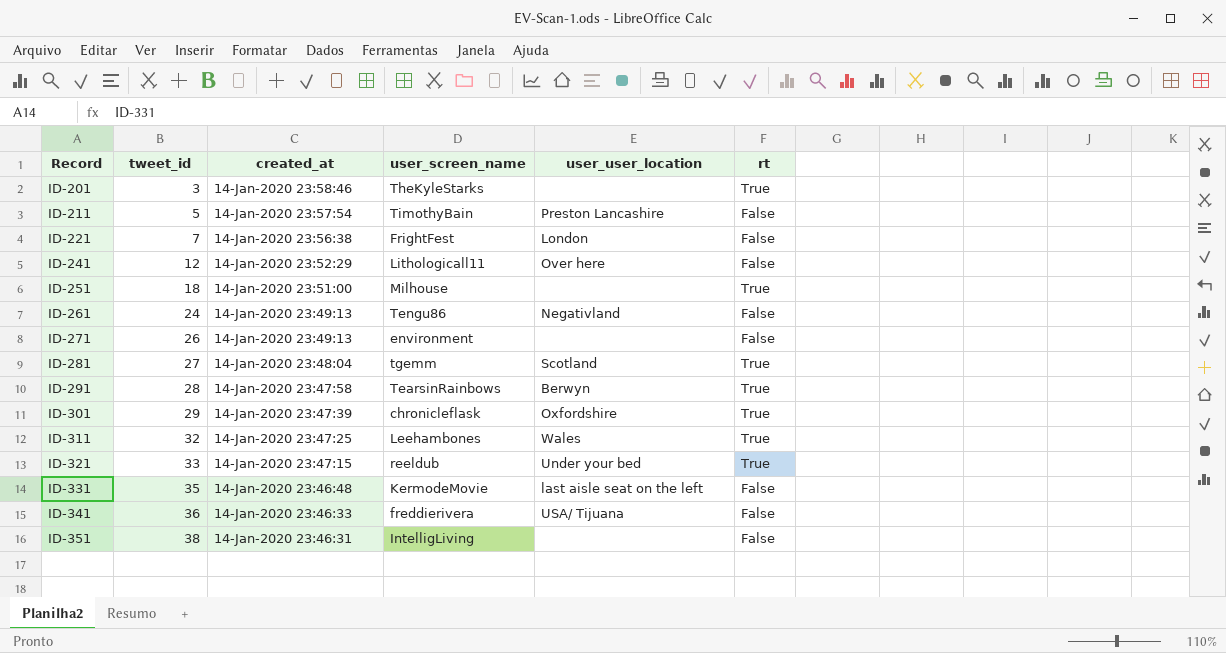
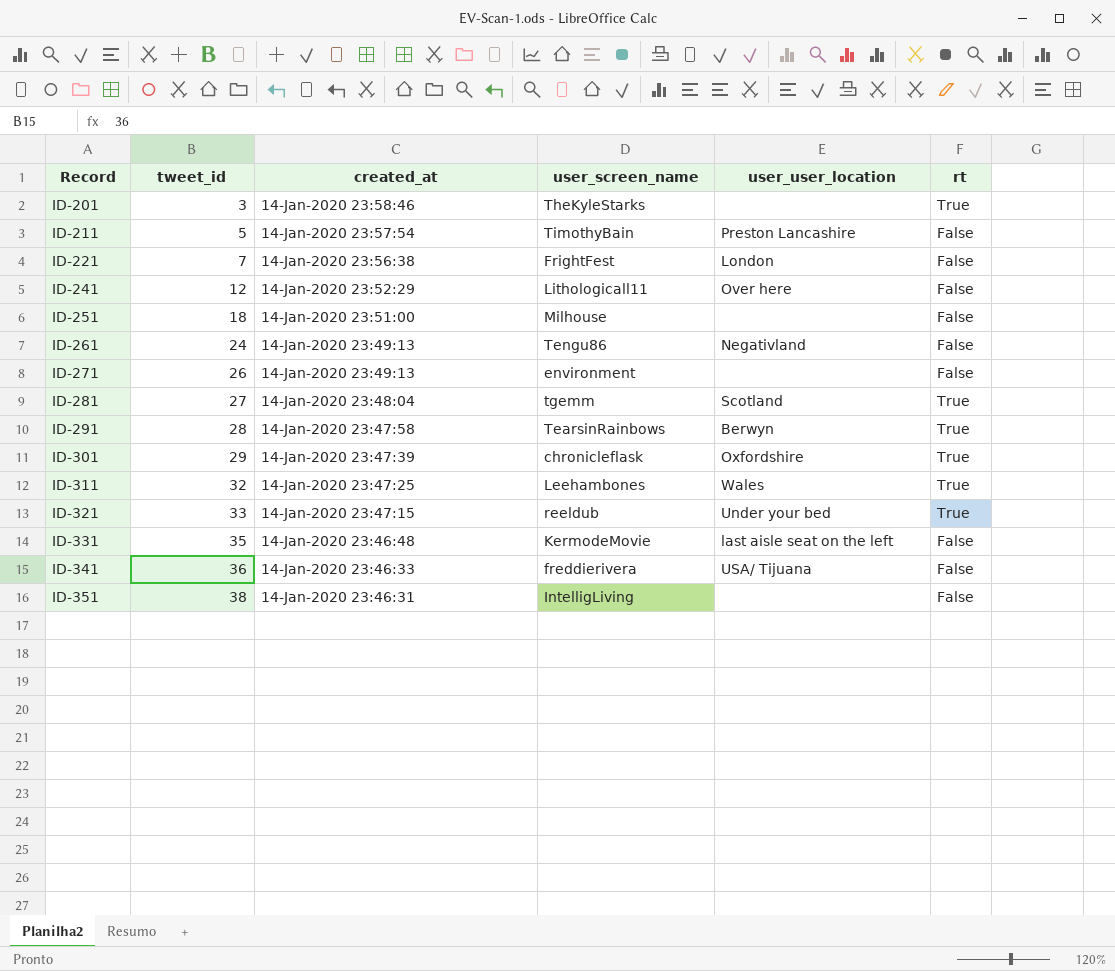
ID-251 | rt: True -> False

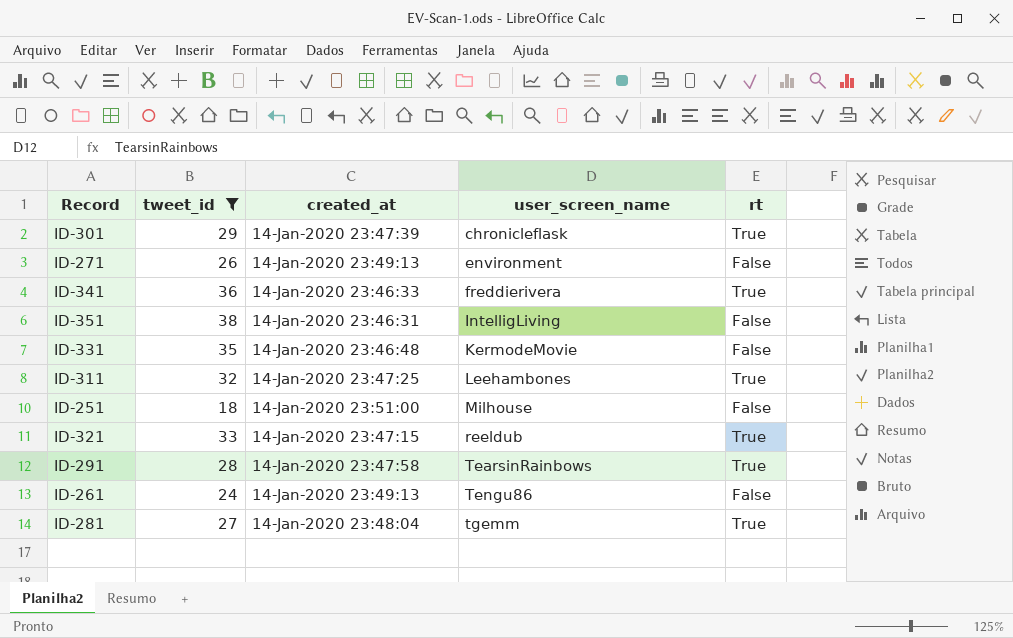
filter: none -> tweet_id >= 18
row order: Record ascending -> user_screen_name ascending
column user_user_location | position: 5 -> none
ID-341 | rt: False -> True

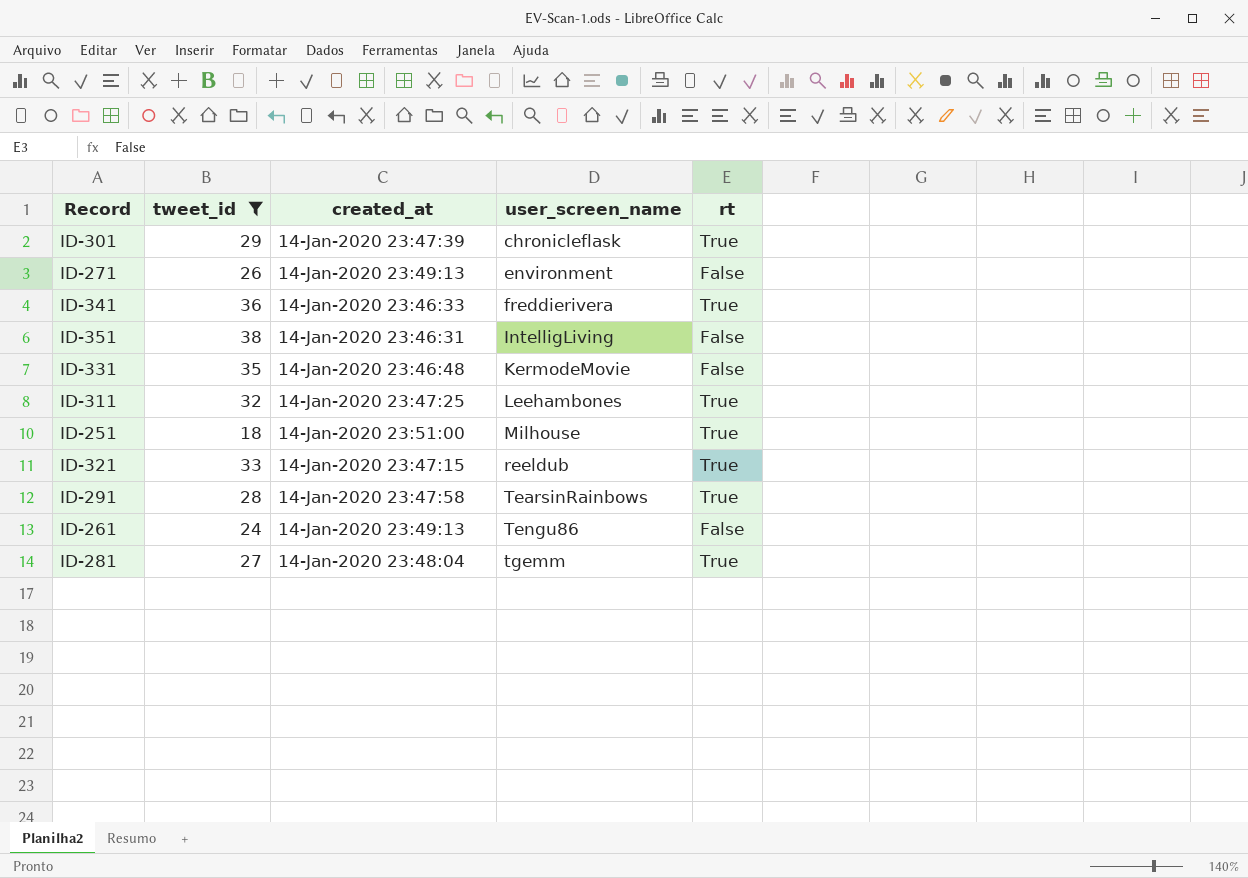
ID-251 | rt: False -> True

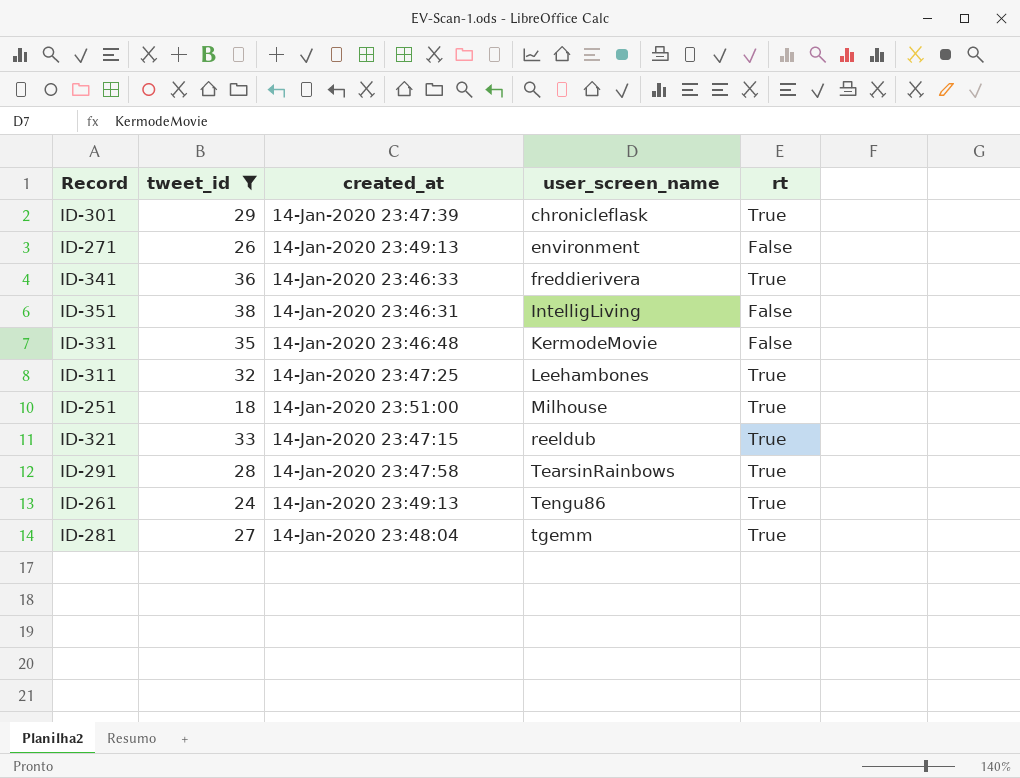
ID-261 | rt: False -> True

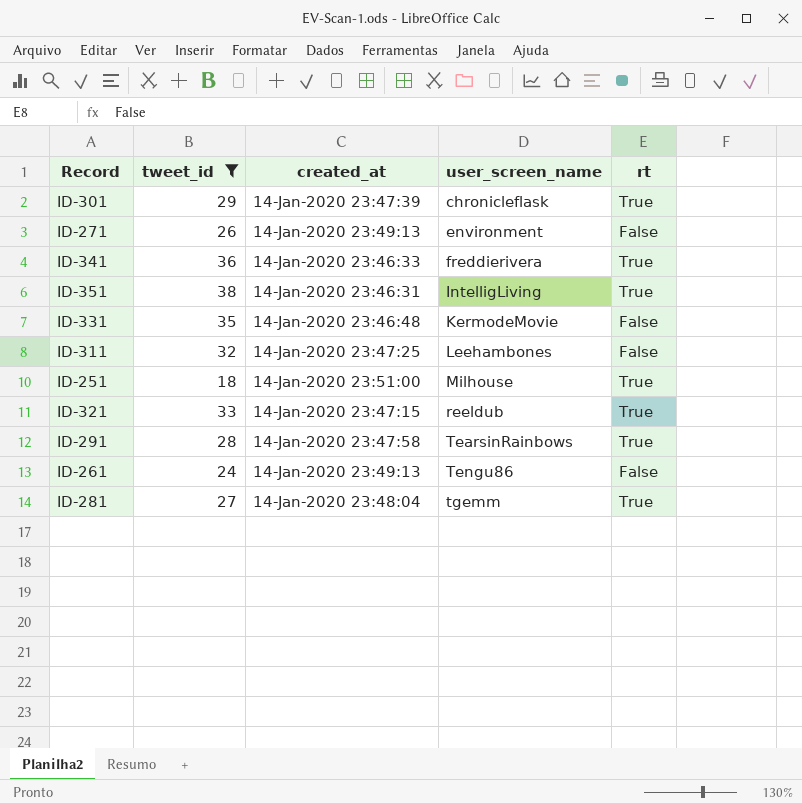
ID-351 | rt: False -> True
ID-311 | rt: True -> False
ID-261 | rt: True -> False

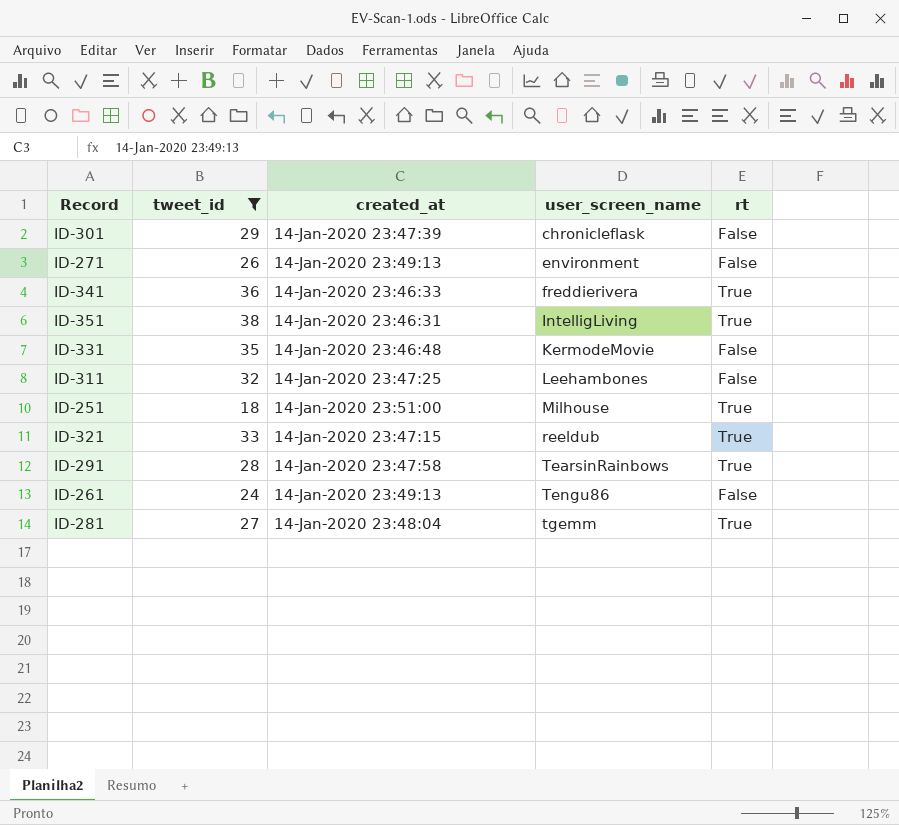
ID-301 | rt: True -> False

